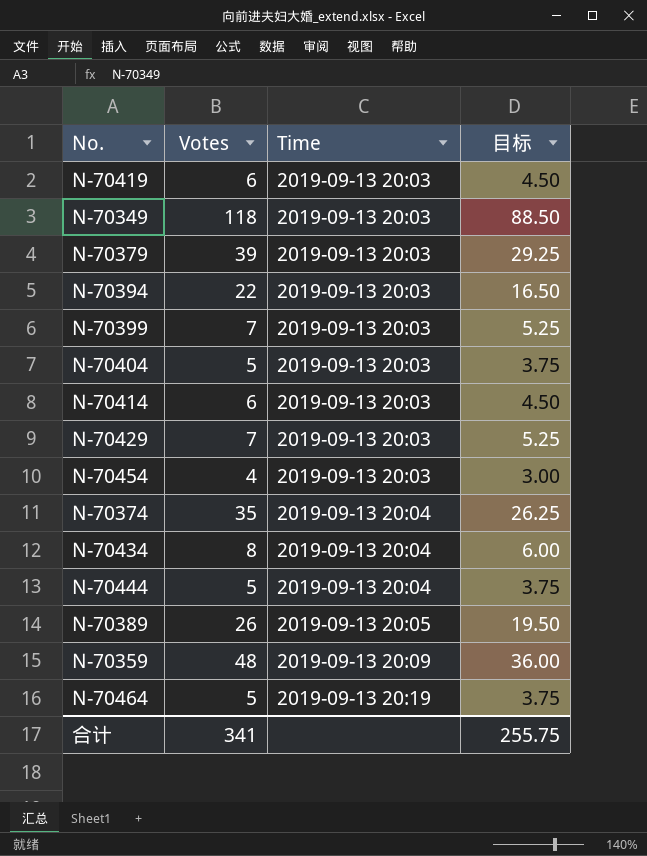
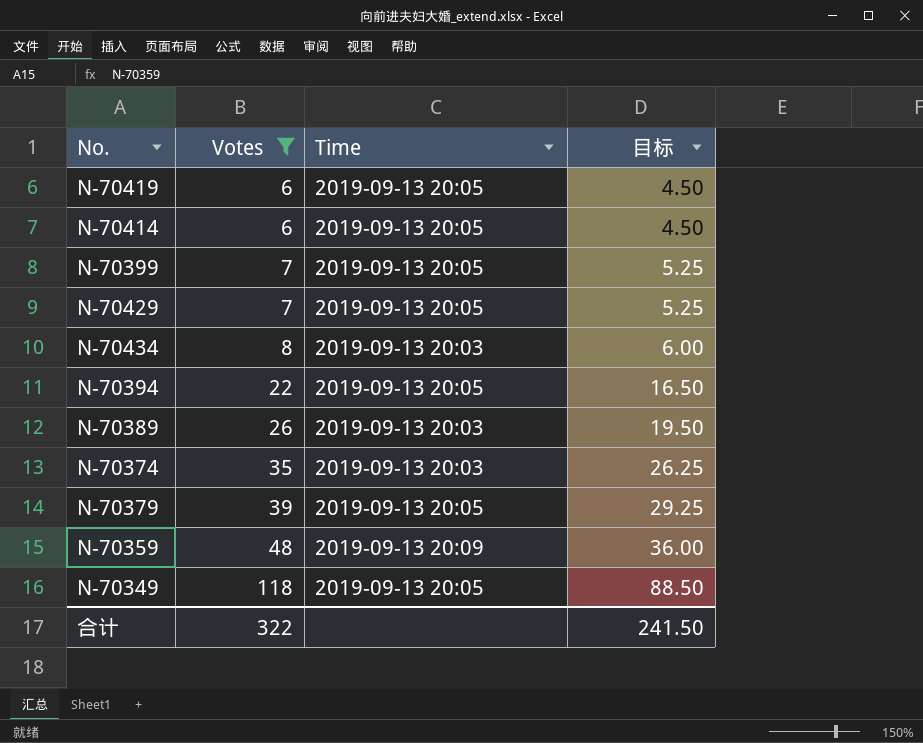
filter: none -> Votes >= 6
row order: Time ascending -> Votes ascending
N-70419 | Time: 2019-09-13 20:03 -> 2019-09-13 20:05
N-70414 | Time: 2019-09-13 20:03 -> 2019-09-13 20:05
N-70399 | Time: 2019-09-13 20:03 -> 2019-09-13 20:05
N-70429 | Time: 2019-09-13 20:03 -> 2019-09-13 20:05
N-70434 | Time: 2019-09-13 20:04 -> 2019-09-13 20:03
N-70394 | Time: 2019-09-13 20:03 -> 2019-09-13 20:05
N-70389 | Time: 2019-09-13 20:05 -> 2019-09-13 20:03
N-70374 | Time: 2019-09-13 20:04 -> 2019-09-13 20:03
N-70379 | Time: 2019-09-13 20:03 -> 2019-09-13 20:05
N-70349 | Time: 2019-09-13 20:03 -> 2019-09-13 20:05
合计 | Votes: 341 -> 322
合计 | 目标: 255.75 -> 241.50

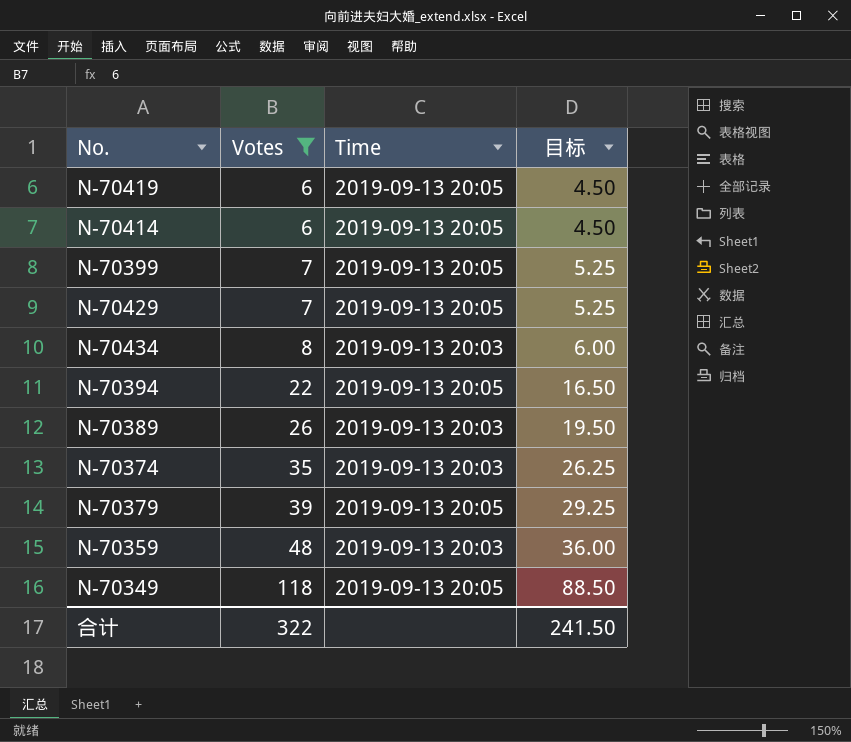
N-70359 | Time: 2019-09-13 20:09 -> 2019-09-13 20:03

